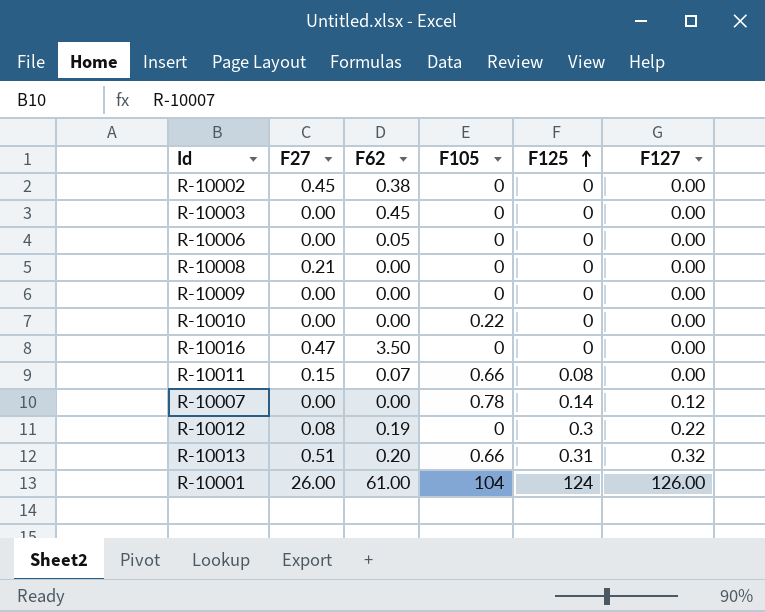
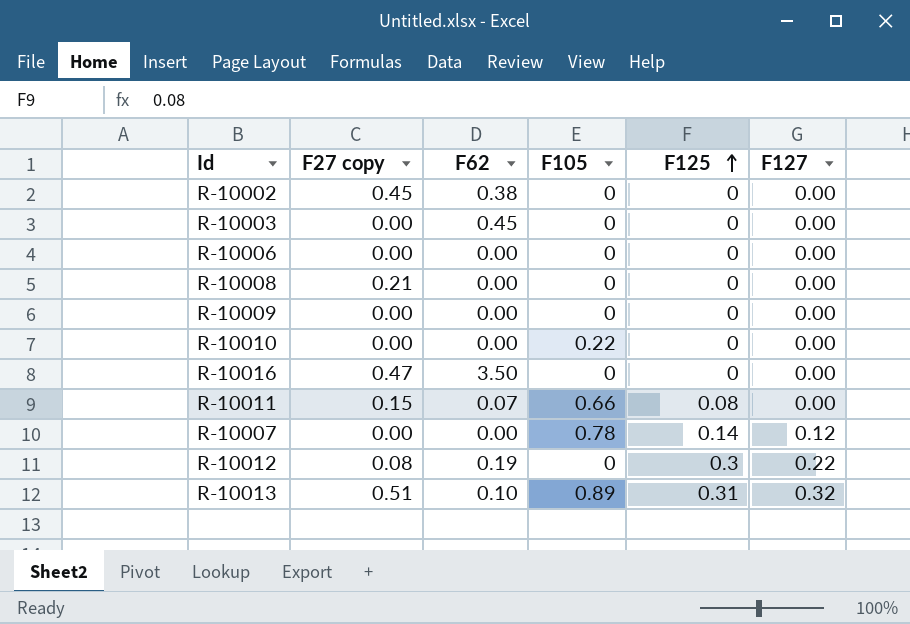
column name: F27 -> F27 copy
row R-10001: 26.00 | 61.00 | 104 | 124 | 126.00 -> none
R-10006 | F62: 0.05 -> 0.00
R-10013 | F62: 0.20 -> 0.10
R-10013 | F105: 0.66 -> 0.89

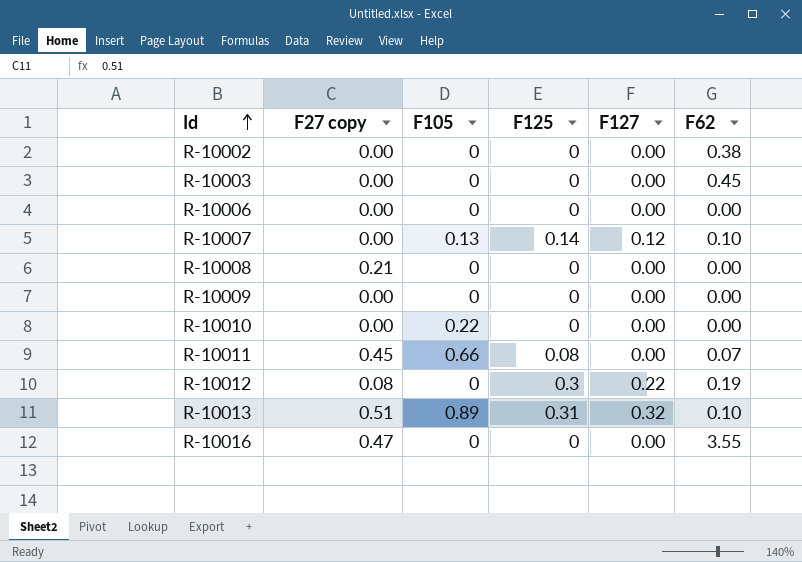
row order: F125 ascending -> Id ascending
column F62 | position: 3 -> 6
R-10002 | F27 copy: 0.45 -> 0.00
R-10007 | F105: 0.78 -> 0.13
R-10007 | F62: 0.00 -> 0.10
R-10011 | F27 copy: 0.15 -> 0.45
R-10016 | F62: 3.50 -> 3.55

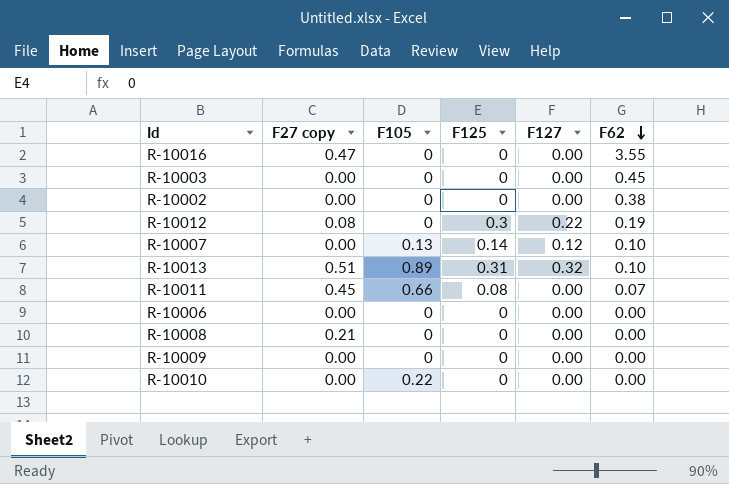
row order: Id ascending -> F62 descending

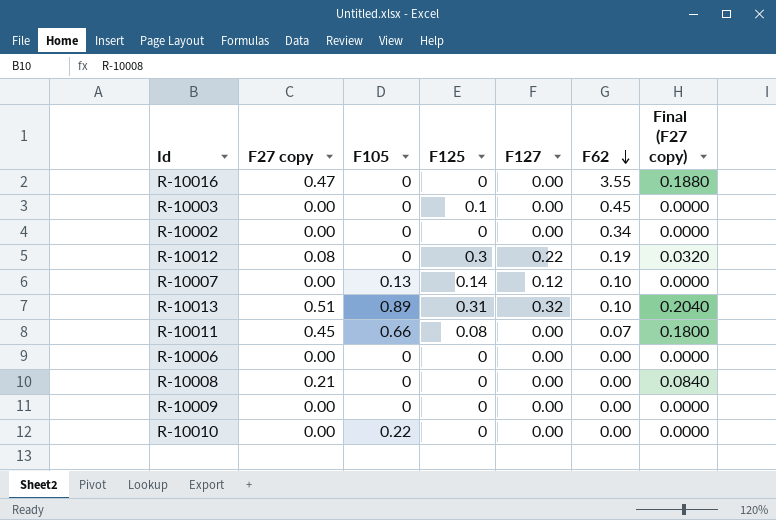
column Final (F27 copy) | formula: none -> [F27 copy] * 0.4
R-10003 | F125: 0 -> 0.1
R-10002 | F62: 0.38 -> 0.34

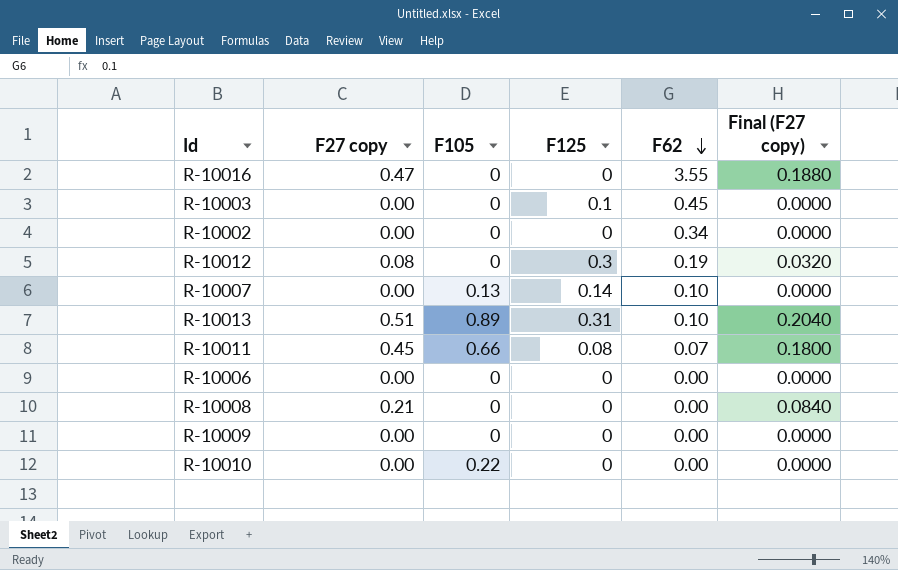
column F127 | position: 5 -> none

